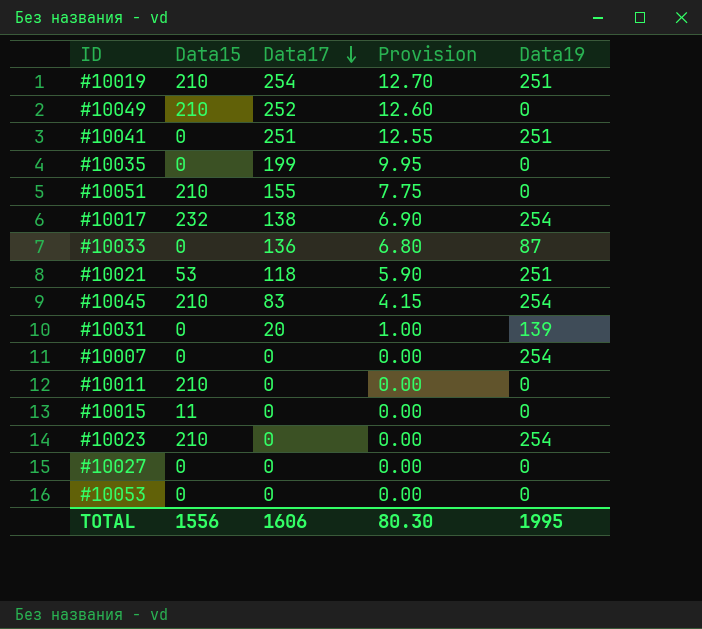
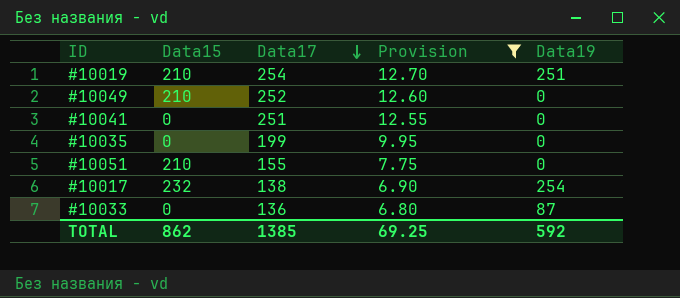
filter: none -> Provision >= 6.80
#10041 | Data19: 251 -> 0
TOTAL | Data15: 1556 -> 862
TOTAL | Data17: 1606 -> 1385
TOTAL | Provision: 80.30 -> 69.25
TOTAL | Data19: 1995 -> 592

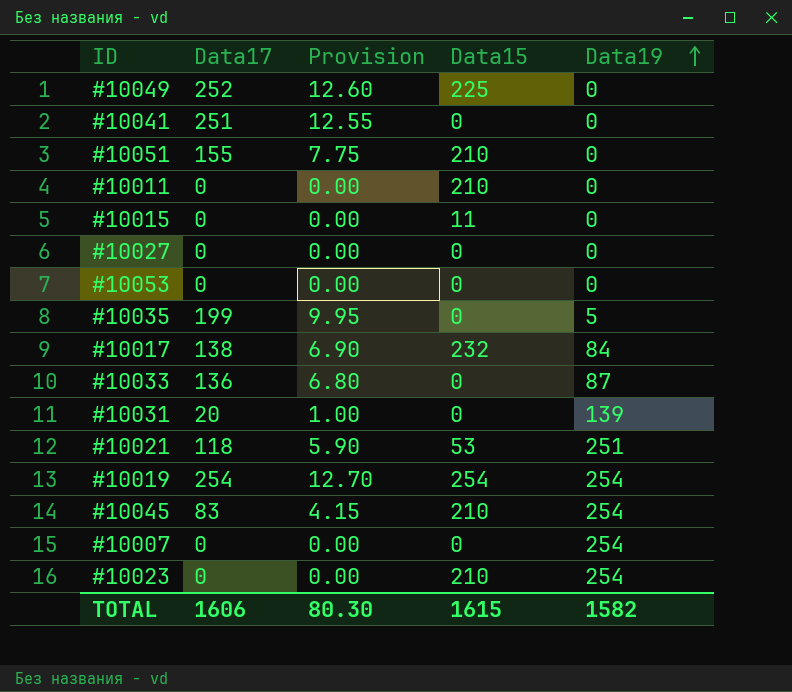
filter: Provision >= 6.80 -> none
row order: Data17 descending -> Data19 ascending
column Data15 | position: 2 -> 4
#10049 | Data15: 210 -> 225
#10035 | Data19: 0 -> 5
#10017 | Data19: 254 -> 84
#10019 | Data15: 210 -> 254
#10019 | Data19: 251 -> 254
TOTAL | Data17: 1385 -> 1606
TOTAL | Provision: 69.25 -> 80.30
TOTAL | Data15: 862 -> 1615
TOTAL | Data19: 592 -> 1582

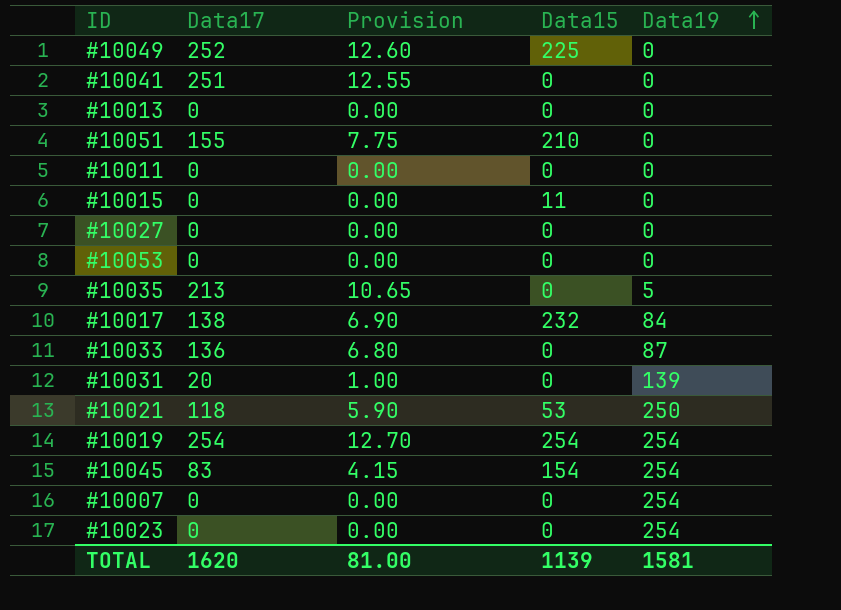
row #10013: none -> 0 | 0.00 | 0 | 0
#10011 | Data15: 210 -> 0
#10035 | Data17: 199 -> 213
#10035 | Provision: 9.95 -> 10.65
#10021 | Data19: 251 -> 250
#10045 | Data15: 210 -> 154
#10023 | Data15: 210 -> 0
TOTAL | Data17: 1606 -> 1620
TOTAL | Provision: 80.30 -> 81.00
TOTAL | Data15: 1615 -> 1139
TOTAL | Data19: 1582 -> 1581

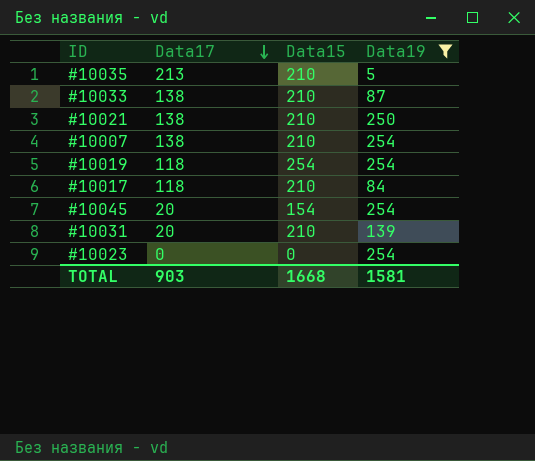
filter: none -> Data19 != 0
row order: Data19 ascending -> Data17 descending
column Provision | formula: [Data17] * 0.05 -> none
#10035 | Data15: 0 -> 210
#10033 | Data17: 136 -> 138
#10033 | Data15: 0 -> 210
#10021 | Data17: 118 -> 138
#10021 | Data15: 53 -> 210
#10007 | Data17: 0 -> 138
#10007 | Data15: 0 -> 210
#10019 | Data17: 254 -> 118
#10017 | Data17: 138 -> 118
#10017 | Data15: 232 -> 210
#10045 | Data17: 83 -> 20
#10031 | Data15: 0 -> 210
TOTAL | Data17: 1620 -> 903
TOTAL | Data15: 1139 -> 1668

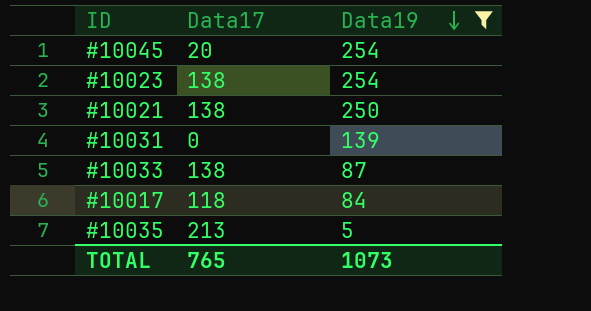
row order: Data17 descending -> Data19 descending
column Data15 | position: 3 -> none
row #10007: 138 | 210 | 254 -> none
row #10019: 118 | 254 | 254 -> none
#10023 | Data17: 0 -> 138
#10031 | Data17: 20 -> 0
TOTAL | Data17: 903 -> 765
TOTAL | Data19: 1581 -> 1073

